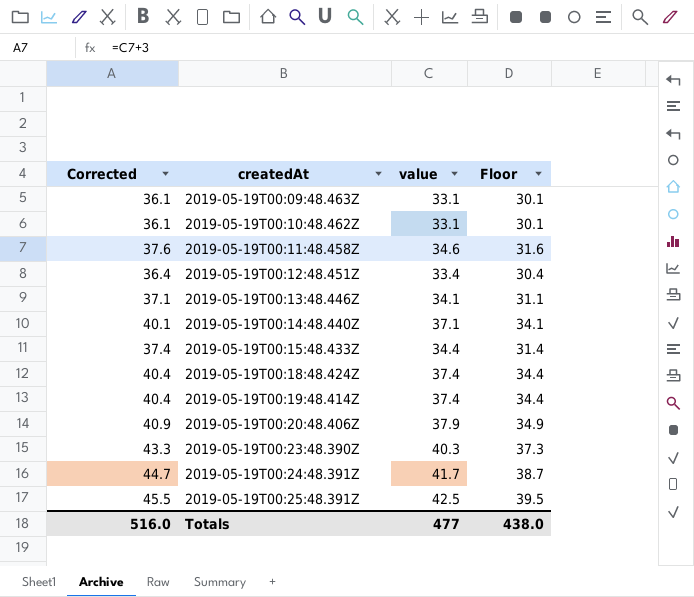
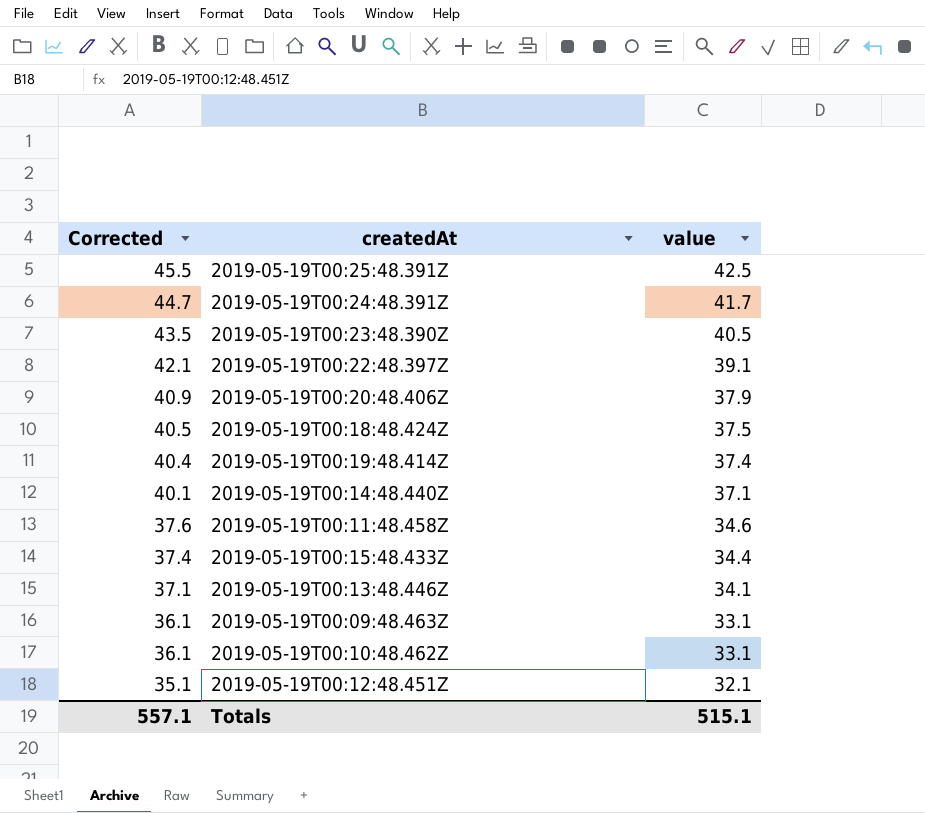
row order: createdAt ascending -> Corrected descending
column Floor | formula: [value] - 3 -> none
2019-05-19T00:23:48.390Z | Corrected: 43.3 -> 43.5
2019-05-19T00:23:48.390Z | value: 40.3 -> 40.5
row 2019-05-19T00:22:48.397Z: none -> 42.1 | 39.1
2019-05-19T00:18:48.424Z | Corrected: 40.4 -> 40.5
2019-05-19T00:18:48.424Z | value: 37.4 -> 37.5
2019-05-19T00:12:48.451Z | Corrected: 36.4 -> 35.1
2019-05-19T00:12:48.451Z | value: 33.4 -> 32.1
Totals | Corrected: 516.0 -> 557.1
Totals | value: 477 -> 515.1

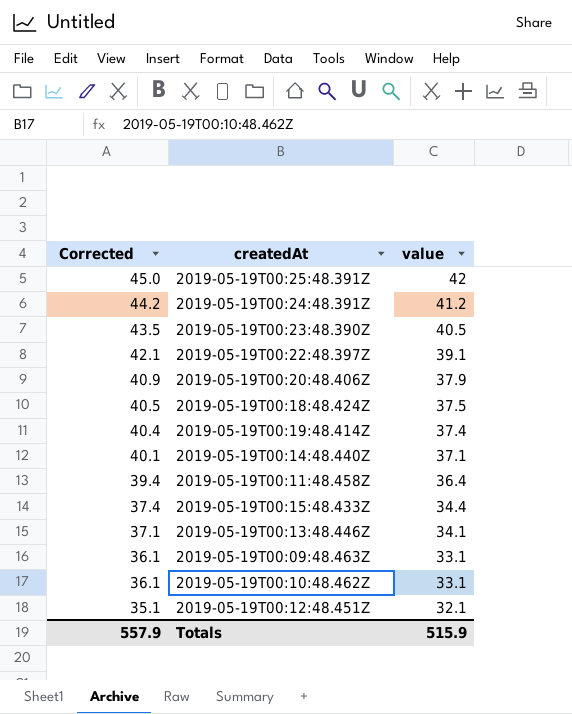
2019-05-19T00:25:48.391Z | Corrected: 45.5 -> 45.0
2019-05-19T00:25:48.391Z | value: 42.5 -> 42
2019-05-19T00:24:48.391Z | Corrected: 44.7 -> 44.2
2019-05-19T00:24:48.391Z | value: 41.7 -> 41.2
2019-05-19T00:11:48.458Z | Corrected: 37.6 -> 39.4
2019-05-19T00:11:48.458Z | value: 34.6 -> 36.4
Totals | Corrected: 557.1 -> 557.9
Totals | value: 515.1 -> 515.9

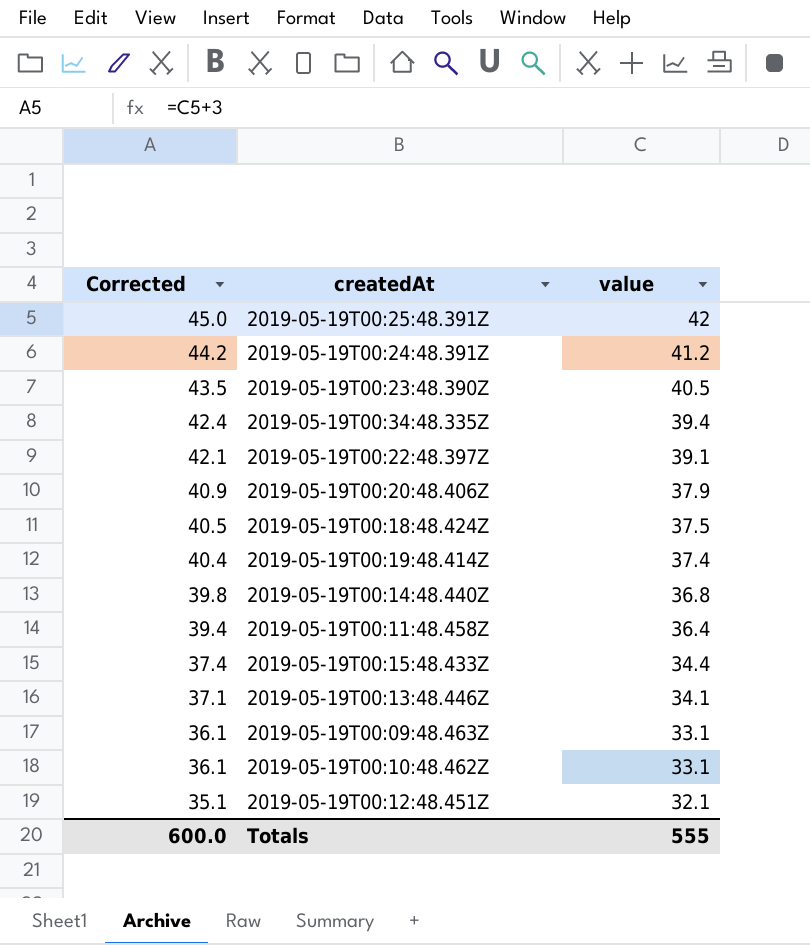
row 2019-05-19T00:34:48.335Z: none -> 42.4 | 39.4
2019-05-19T00:14:48.440Z | Corrected: 40.1 -> 39.8
2019-05-19T00:14:48.440Z | value: 37.1 -> 36.8
Totals | Corrected: 557.9 -> 600.0
Totals | value: 515.9 -> 555

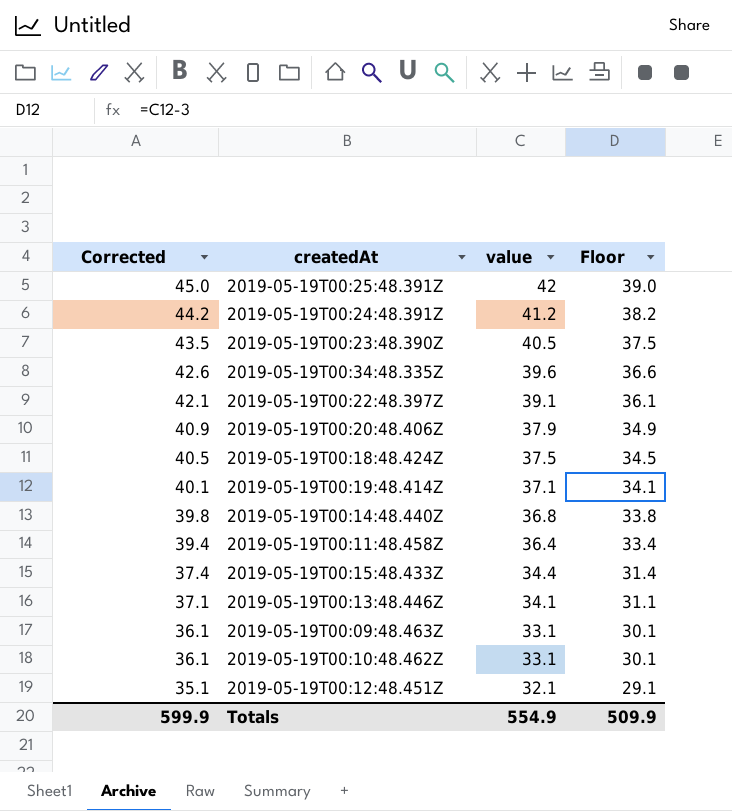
column Floor | formula: none -> [value] - 3
2019-05-19T00:34:48.335Z | Corrected: 42.4 -> 42.6
2019-05-19T00:34:48.335Z | value: 39.4 -> 39.6
2019-05-19T00:19:48.414Z | Corrected: 40.4 -> 40.1
2019-05-19T00:19:48.414Z | value: 37.4 -> 37.1
Totals | Corrected: 600.0 -> 599.9
Totals | value: 555 -> 554.9

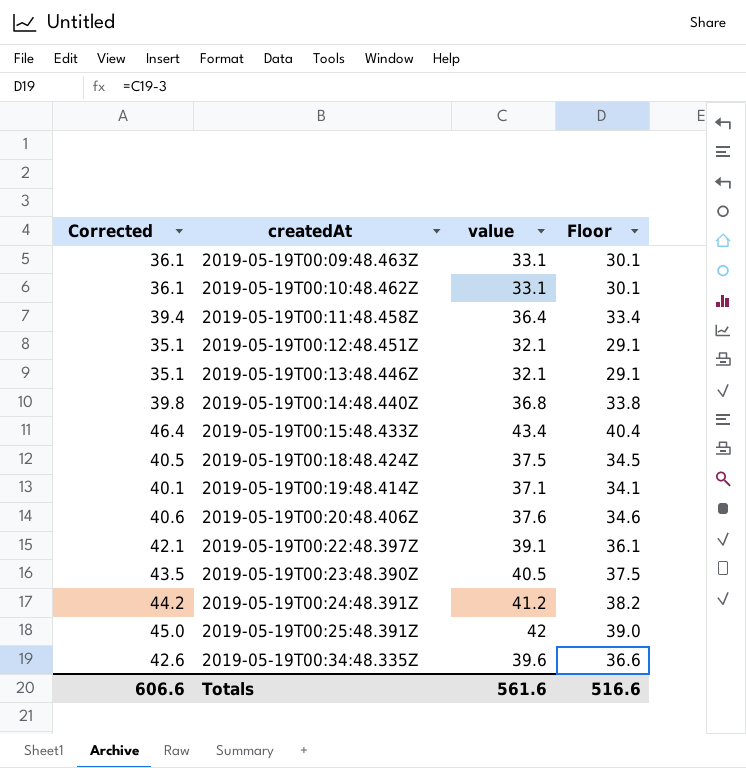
row order: Corrected descending -> createdAt ascending
2019-05-19T00:13:48.446Z | Corrected: 37.1 -> 35.1
2019-05-19T00:13:48.446Z | value: 34.1 -> 32.1
2019-05-19T00:13:48.446Z | Floor: 31.1 -> 29.1
2019-05-19T00:15:48.433Z | Corrected: 37.4 -> 46.4
2019-05-19T00:15:48.433Z | value: 34.4 -> 43.4
2019-05-19T00:15:48.433Z | Floor: 31.4 -> 40.4
2019-05-19T00:20:48.406Z | Corrected: 40.9 -> 40.6
2019-05-19T00:20:48.406Z | value: 37.9 -> 37.6
2019-05-19T00:20:48.406Z | Floor: 34.9 -> 34.6
Totals | Corrected: 599.9 -> 606.6
Totals | value: 554.9 -> 561.6
Totals | Floor: 509.9 -> 516.6

